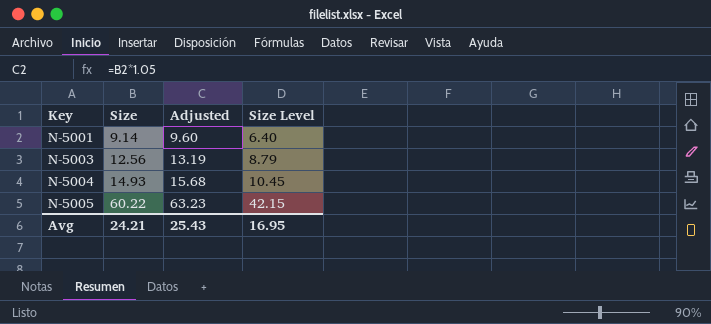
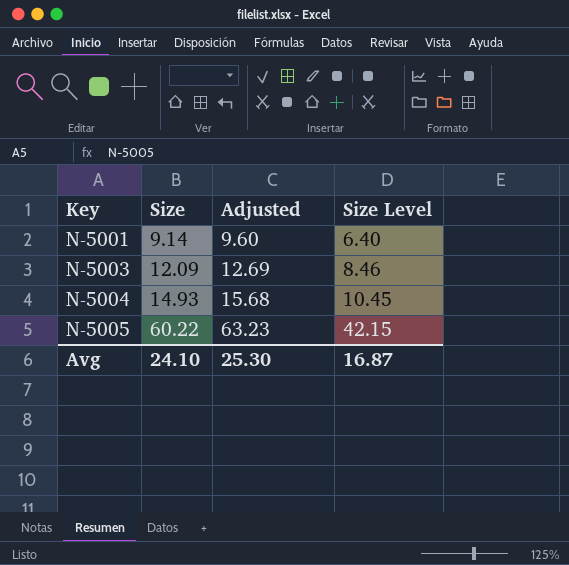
N-5003 | Size: 12.56 -> 12.09
N-5003 | Adjusted: 13.19 -> 12.69
N-5003 | Size Level: 8.79 -> 8.46
Avg | Size: 24.21 -> 24.10
Avg | Adjusted: 25.43 -> 25.30
Avg | Size Level: 16.95 -> 16.87

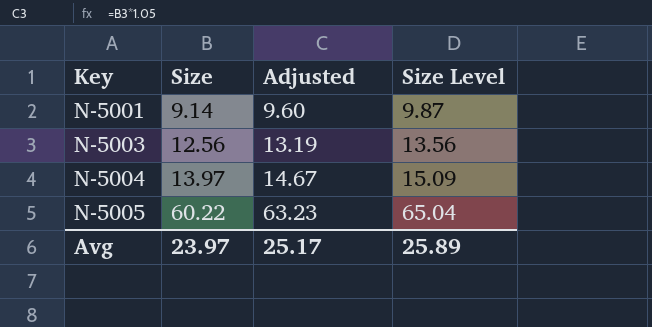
column Size Level | formula: [Size] * 0.7 -> [Size] * 1.08
N-5003 | Size: 12.09 -> 12.56
N-5003 | Adjusted: 12.69 -> 13.19
N-5004 | Size: 14.93 -> 13.97
N-5004 | Adjusted: 15.68 -> 14.67
Avg | Size: 24.10 -> 23.97
Avg | Adjusted: 25.30 -> 25.17
Avg | Size Level: 16.87 -> 25.89

